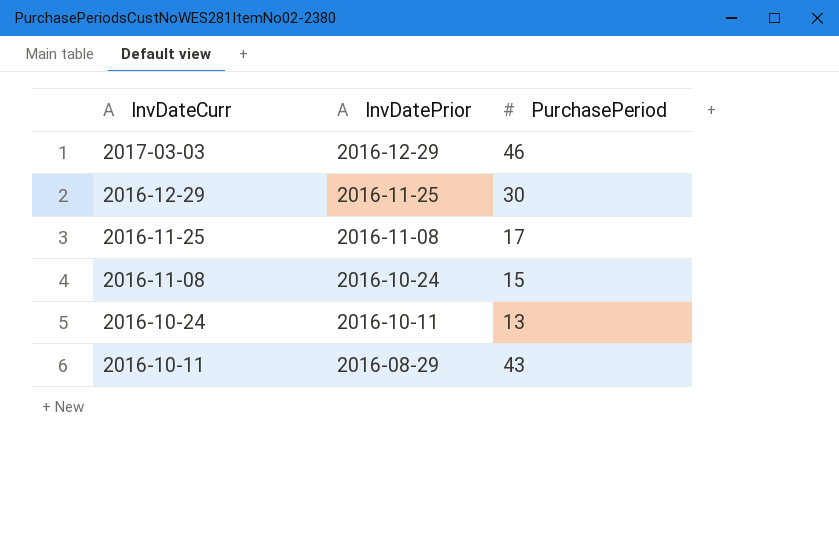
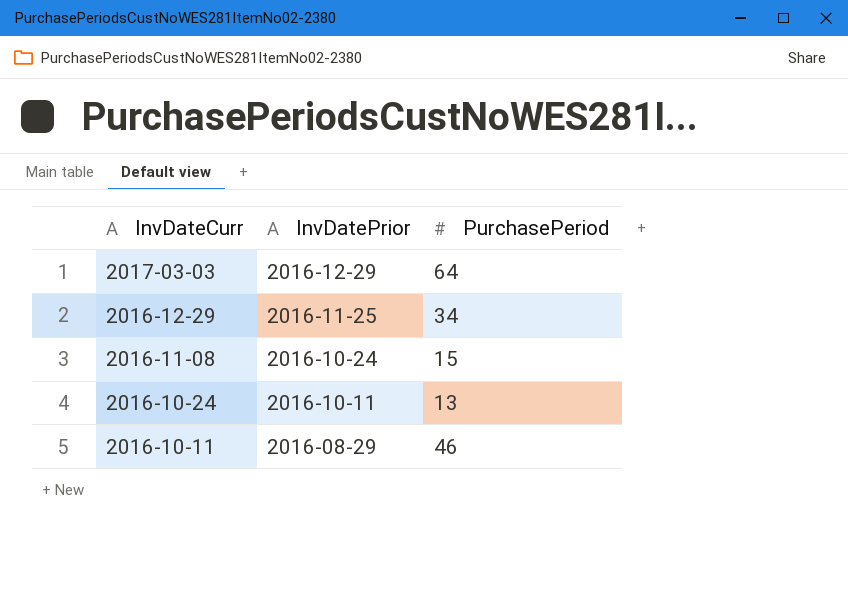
row 2016-11-25: 2016-11-08 | 17 -> none
2017-03-03 | PurchasePeriod: 46 -> 64
2016-12-29 | PurchasePeriod: 30 -> 34
2016-10-11 | PurchasePeriod: 43 -> 46

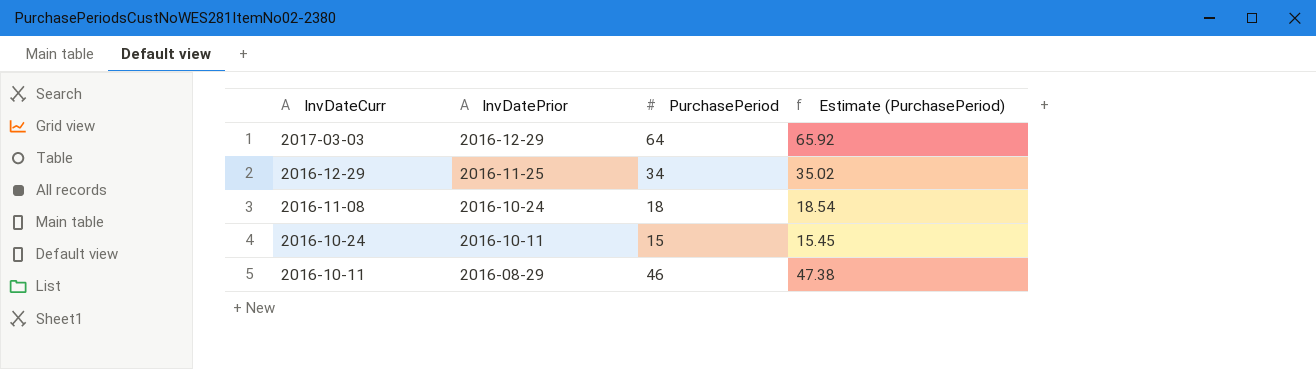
column Estimate (PurchasePeriod) | formula: none -> [PurchasePeriod] * 1.03
2016-11-08 | PurchasePeriod: 15 -> 18
2016-10-24 | PurchasePeriod: 13 -> 15

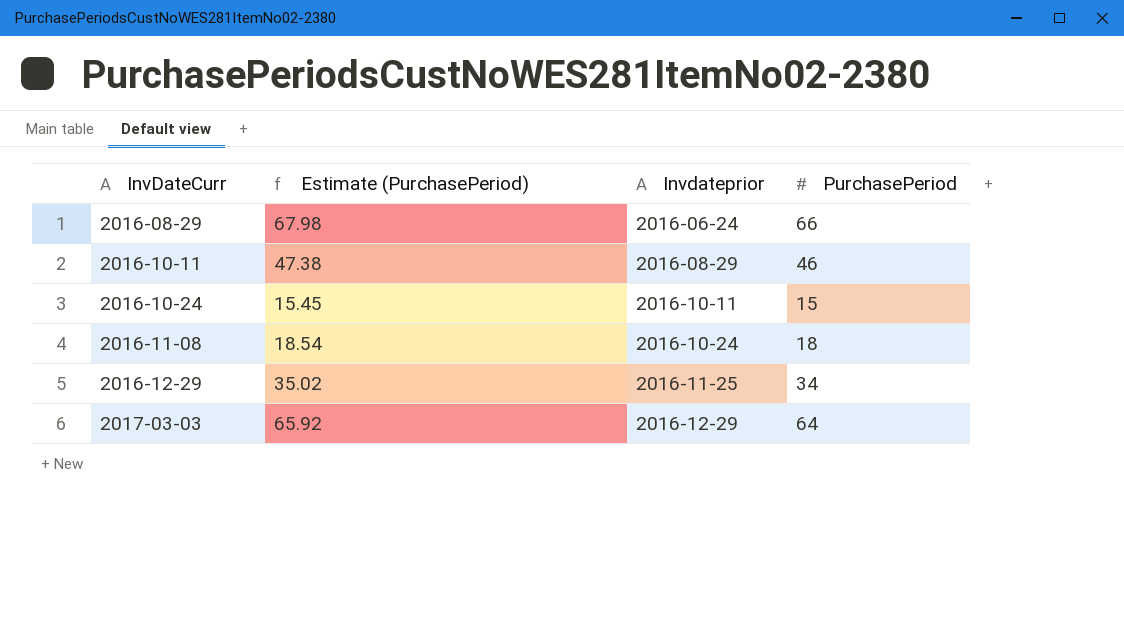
row order: InvDateCurr descending -> InvDateCurr ascending
column Estimate (PurchasePeriod) | position: 4 -> 2
column name: InvDatePrior -> Invdateprior
row 2016-08-29: none -> 67.98 | 2016-06-24 | 66

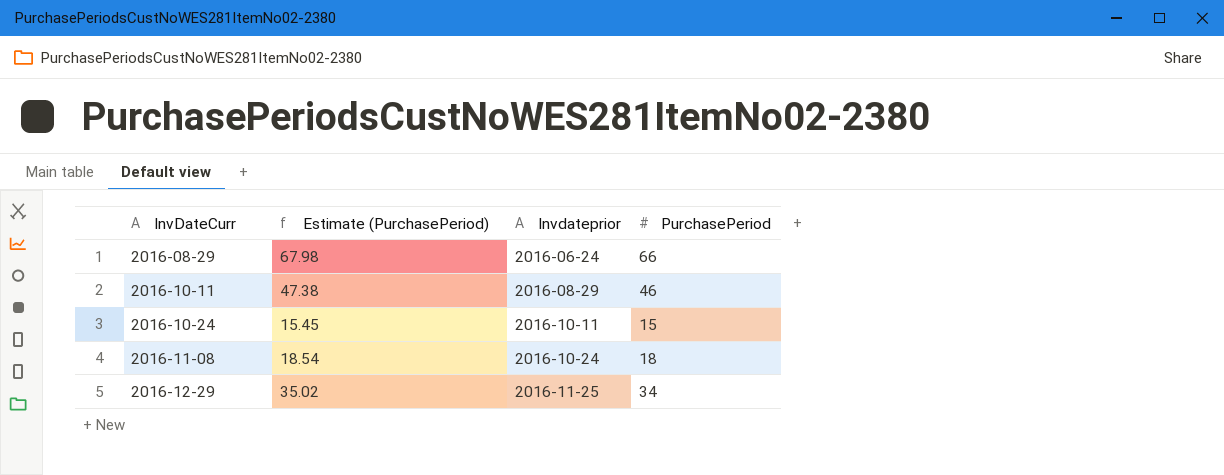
row 2017-03-03: 65.92 | 2016-12-29 | 64 -> none

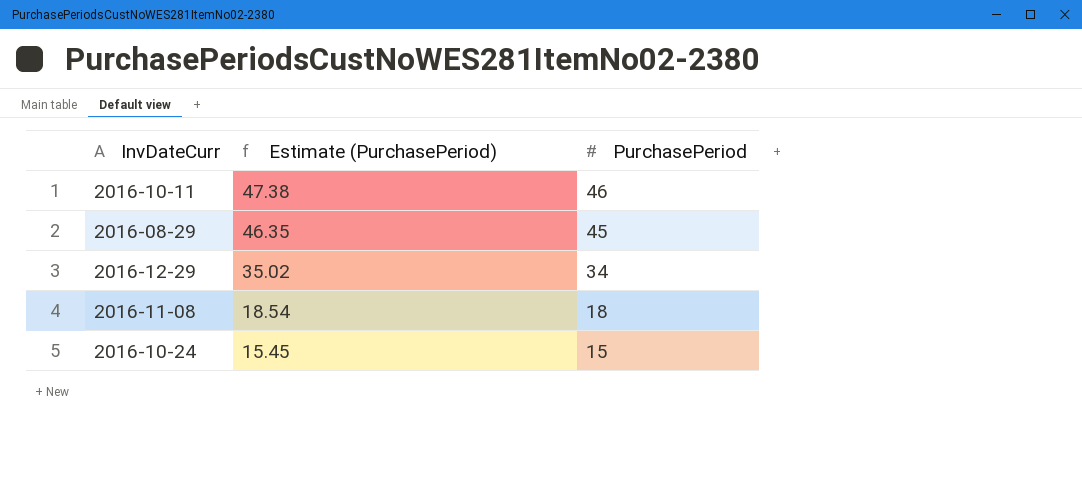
row order: InvDateCurr ascending -> Estimate (PurchasePeriod) descending
column Invdateprior | position: 3 -> none
2016-08-29 | Estimate (PurchasePeriod): 67.98 -> 46.35
2016-08-29 | PurchasePeriod: 66 -> 45

